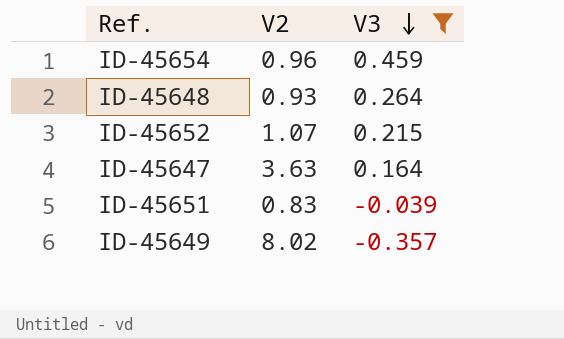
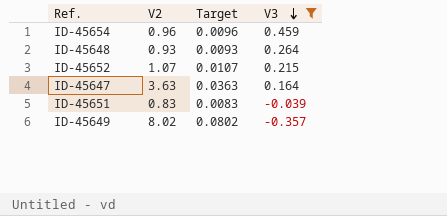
column Target | formula: none -> [V2] * 0.01

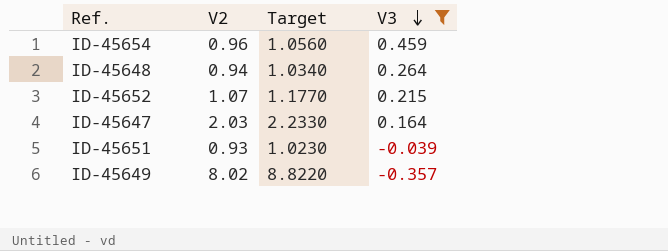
column Target | formula: [V2] * 0.01 -> [V2] * 1.1
ID-45648 | V2: 0.93 -> 0.94
ID-45647 | V2: 3.63 -> 2.03
ID-45651 | V2: 0.83 -> 0.93

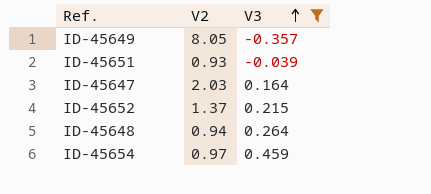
row order: V3 descending -> V3 ascending
column Target | formula: [V2] * 1.1 -> none
ID-45649 | V2: 8.02 -> 8.05
ID-45652 | V2: 1.07 -> 1.37
ID-45654 | V2: 0.96 -> 0.97

